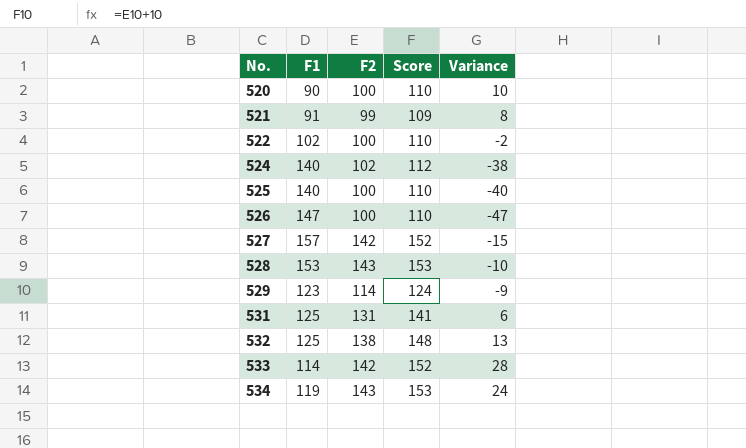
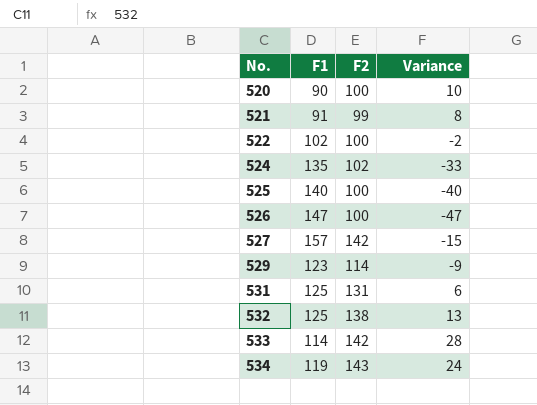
column Score | formula: [F2] + 10 -> none
row 528: 153 | 143 | 153 | -10 -> none
524 | F1: 140 -> 135
524 | Variance: -38 -> -33

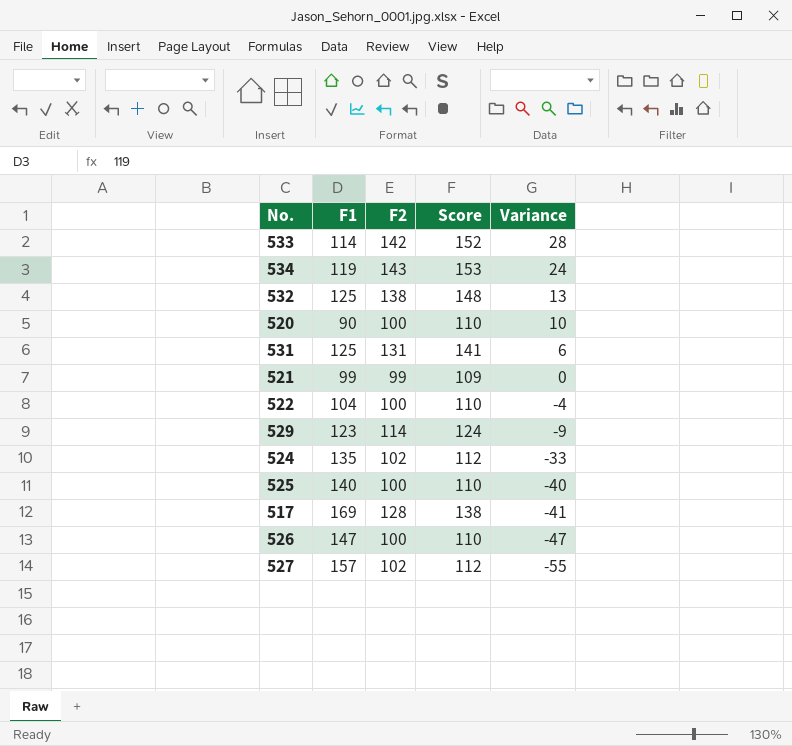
row order: No. ascending -> Variance descending
column Score | formula: none -> [F2] + 10
521 | F1: 91 -> 99
521 | Variance: 8 -> 0
522 | F1: 102 -> 104
522 | Variance: -2 -> -4
row 517: none -> 169 | 128 | 138 | -41
527 | F2: 142 -> 102
527 | Variance: -15 -> -55

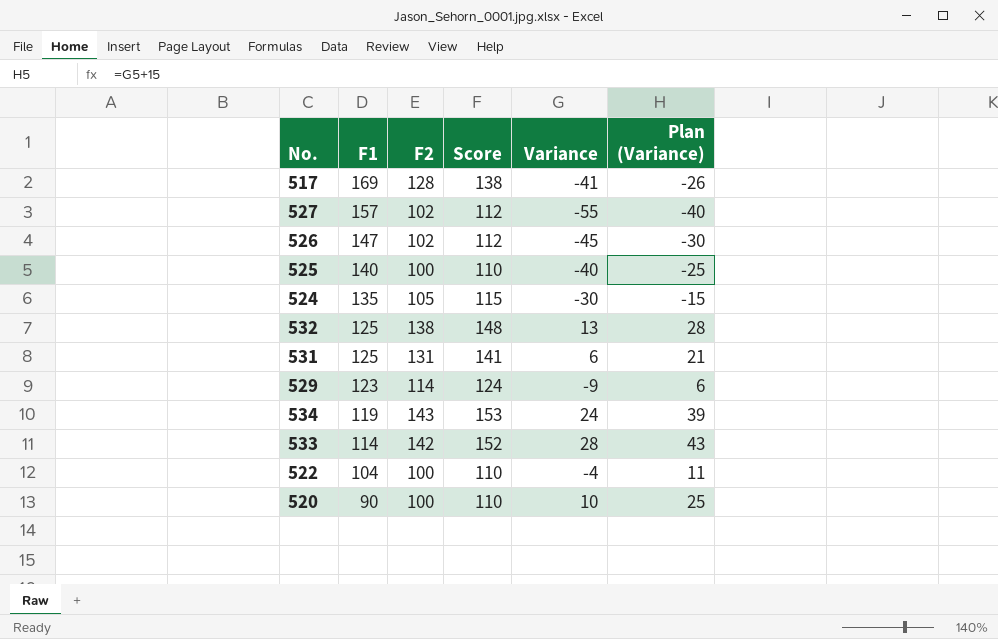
row order: Variance descending -> F1 descending
column Plan (Variance) | formula: none -> [Variance] + 15
row 521: 99 | 99 | 109 | 0 -> none
526 | F2: 100 -> 102
526 | Score: 110 -> 112
526 | Variance: -47 -> -45
524 | F2: 102 -> 105
524 | Score: 112 -> 115
524 | Variance: -33 -> -30

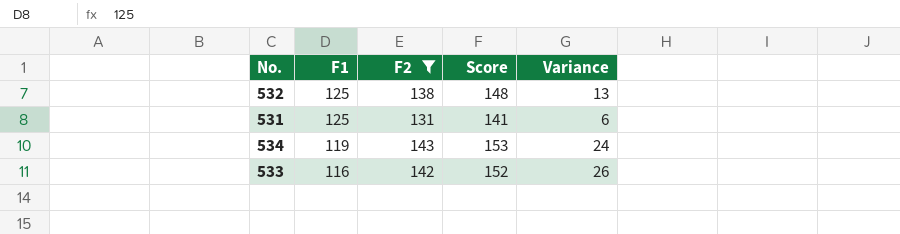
filter: none -> F2 >= 131
column Plan (Variance) | formula: [Variance] + 15 -> none
533 | F1: 114 -> 116
533 | Variance: 28 -> 26

